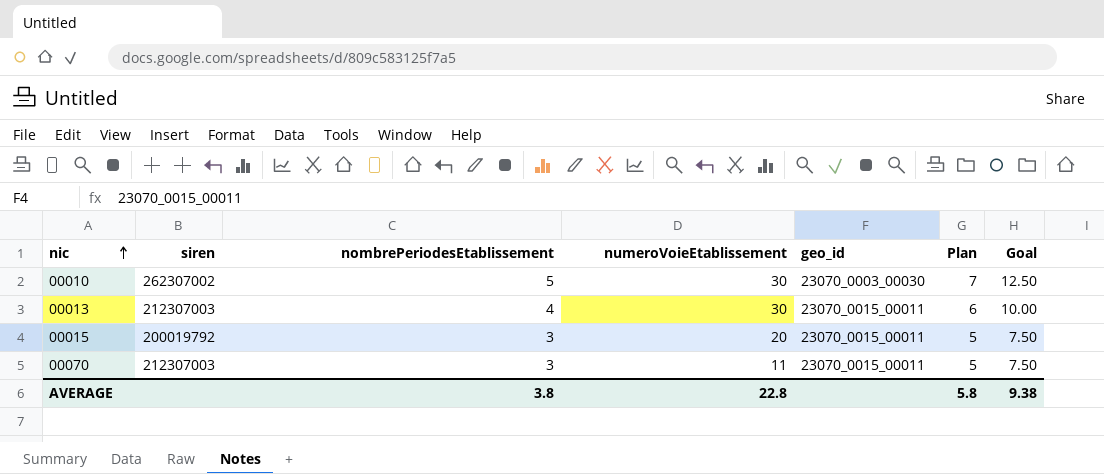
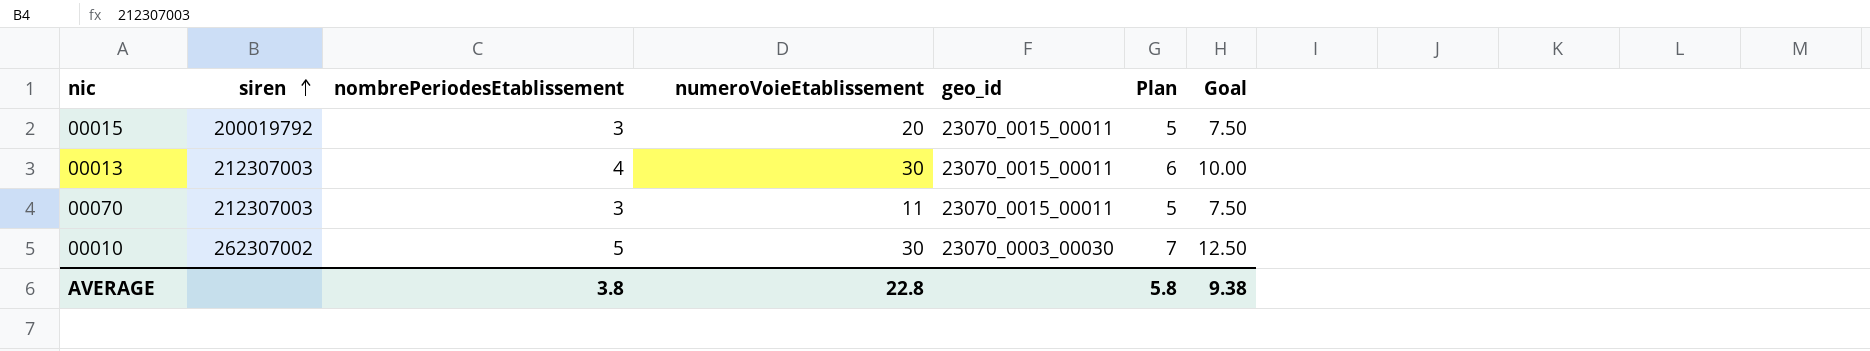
row order: nic ascending -> siren ascending

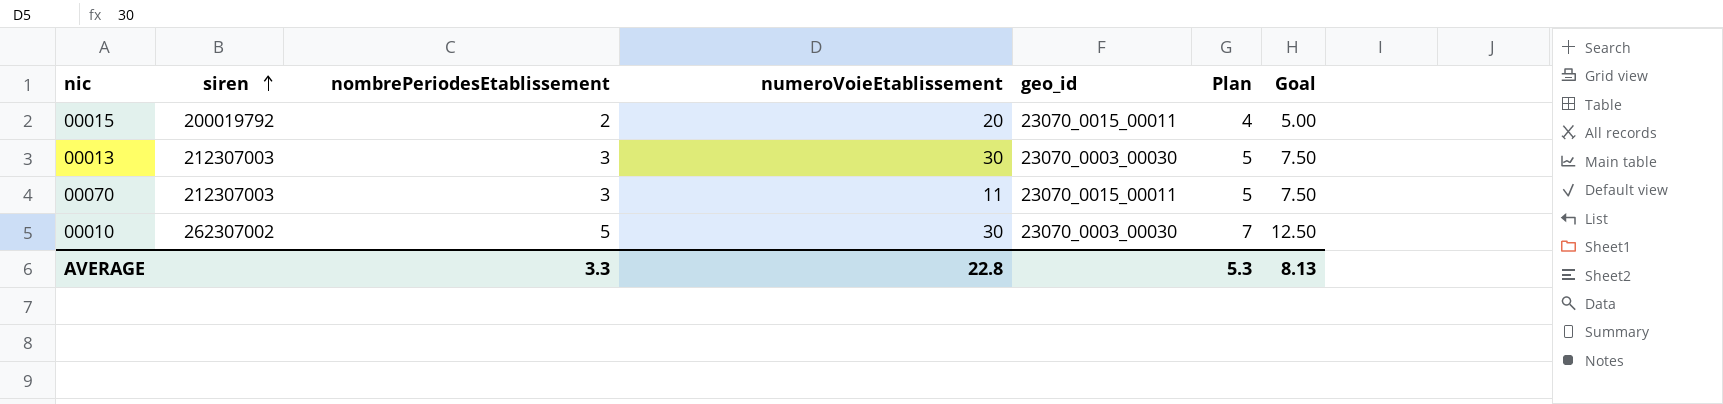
00015 | nombrePeriodesEtablissement: 3 -> 2
00015 | Plan: 5 -> 4
00015 | Goal: 7.50 -> 5.00
00013 | nombrePeriodesEtablissement: 4 -> 3
00013 | geo_id: 23070_0015_00011 -> 23070_0003_00030
00013 | Plan: 6 -> 5
00013 | Goal: 10.00 -> 7.50
AVERAGE | nombrePeriodesEtablissement: 3.8 -> 3.3
AVERAGE | Plan: 5.8 -> 5.3
AVERAGE | Goal: 9.38 -> 8.13

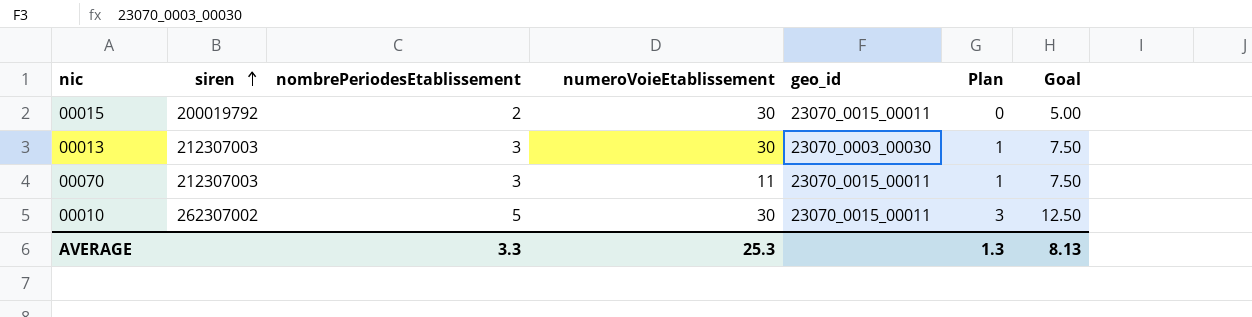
column Plan | formula: [nombrePeriodesEtablissement] + 2 -> [nombrePeriodesEtablissement] - 2
00015 | numeroVoieEtablissement: 20 -> 30
00010 | geo_id: 23070_0003_00030 -> 23070_0015_00011
AVERAGE | numeroVoieEtablissement: 22.8 -> 25.3
AVERAGE | Plan: 5.3 -> 1.3

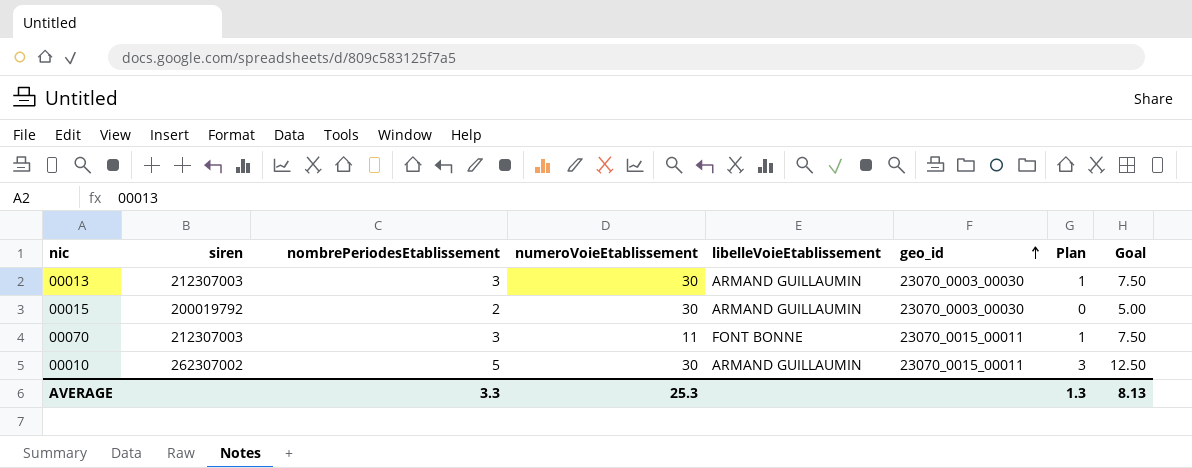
row order: siren ascending -> geo_id ascending
column libelleVoieEtablissement | position: none -> 5
00015 | geo_id: 23070_0015_00011 -> 23070_0003_00030

